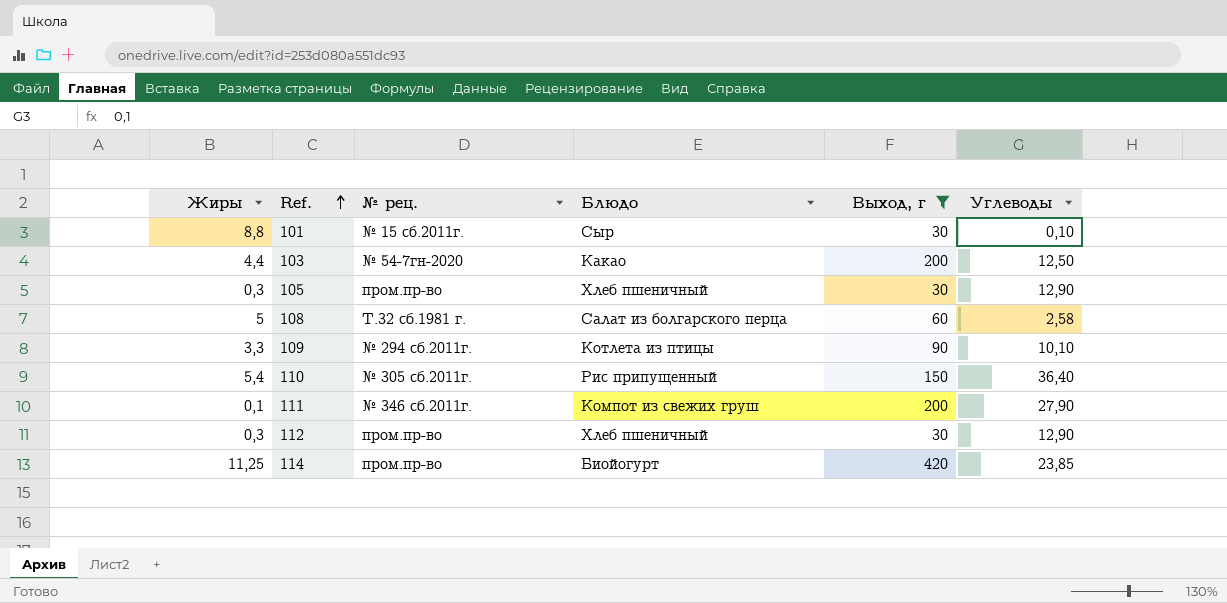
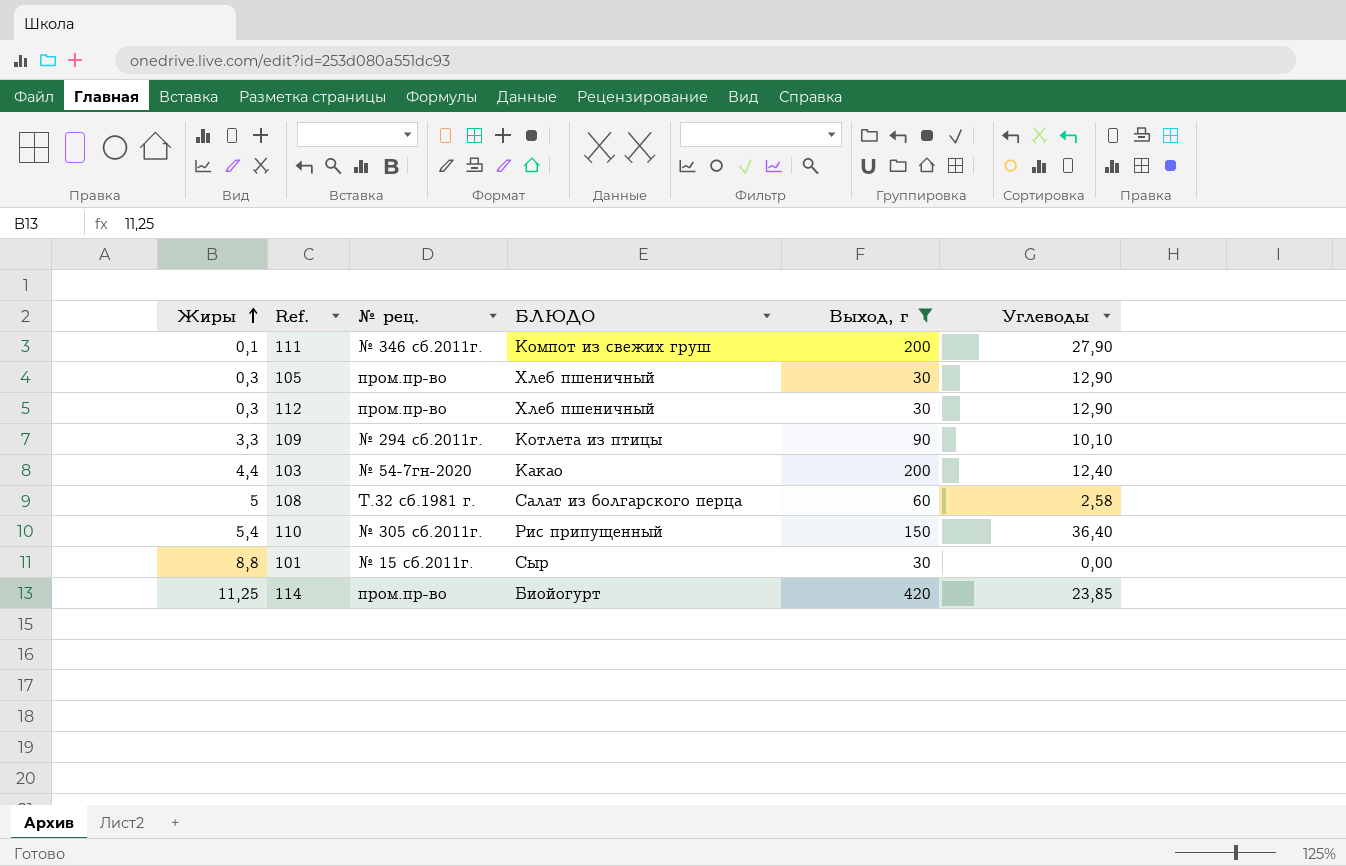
row order: Ref. ascending -> Жиры ascending
column name: Блюдо -> БЛЮДО
103 | Углеводы: 12,50 -> 12,40
101 | Углеводы: 0,10 -> 0,00

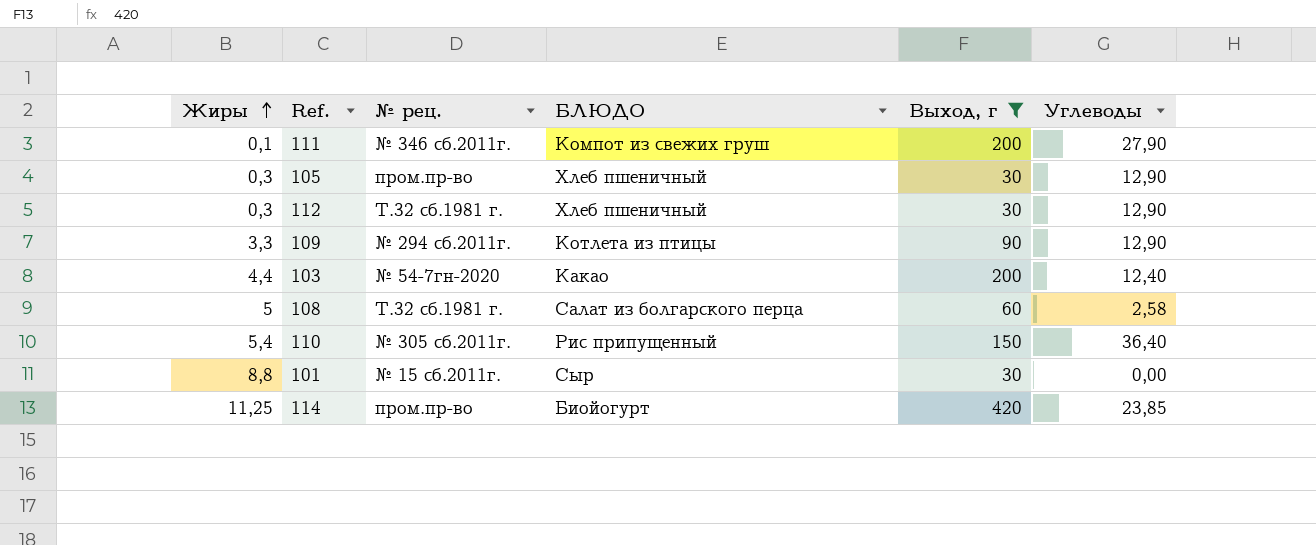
112 | № рец.: пром.пр-во -> Т.32 сб.1981 г.
109 | Углеводы: 10,10 -> 12,90

